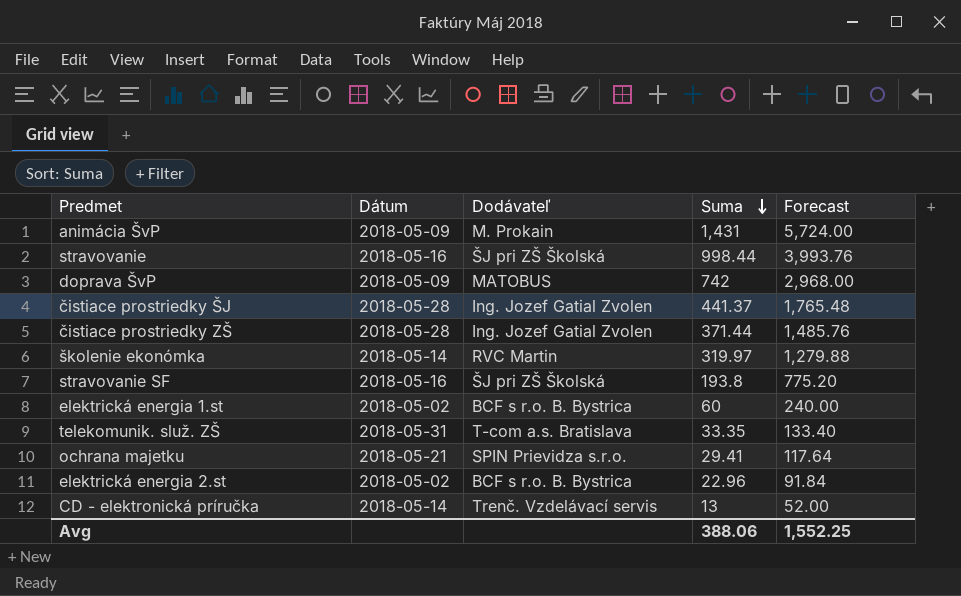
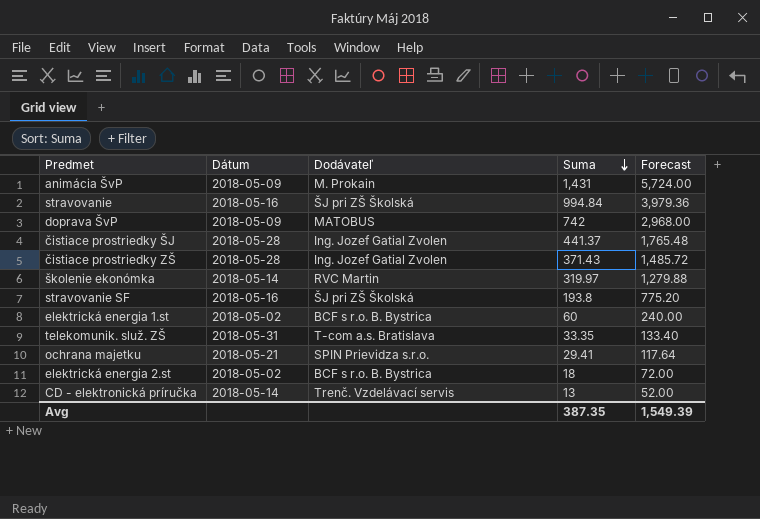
stravovanie | Suma: 998.44 -> 994.84
stravovanie | Forecast: 3,993.76 -> 3,979.36
čistiace prostriedky ZŠ | Suma: 371.44 -> 371.43
čistiace prostriedky ZŠ | Forecast: 1,485.76 -> 1,485.72
elektrická energia 2.st | Suma: 22.96 -> 18
elektrická energia 2.st | Forecast: 91.84 -> 72.00
Avg | Suma: 388.06 -> 387.35
Avg | Forecast: 1,552.25 -> 1,549.39

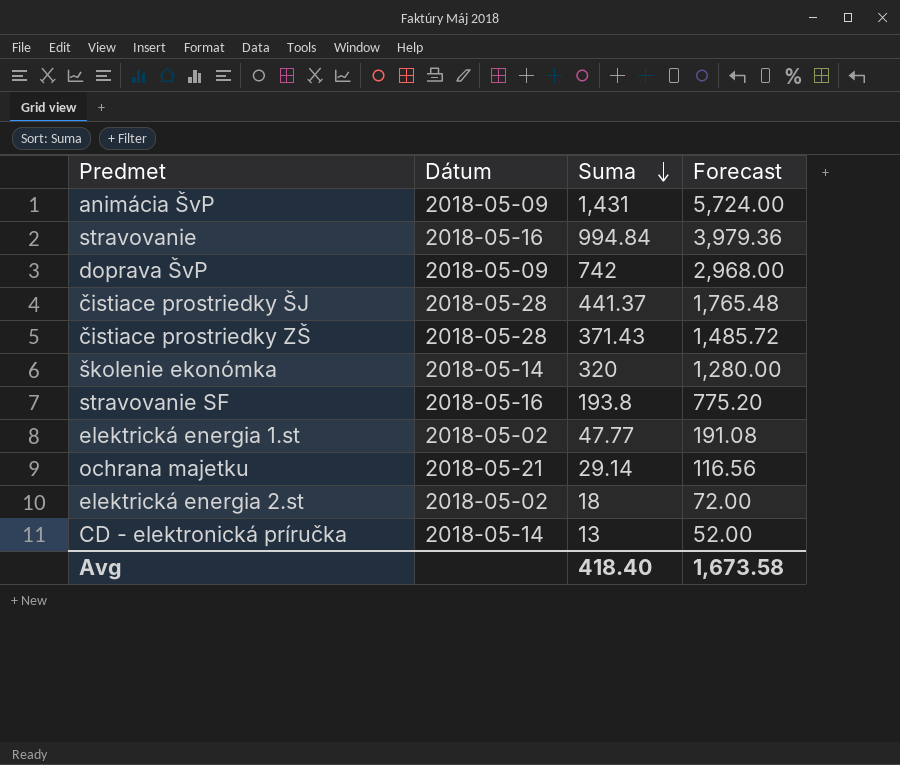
column Dodávateľ | position: 3 -> none
row telekomunik. služ. ZŠ: 2018-05-31 | T-com a.s. Bratislava | 33.35 | 133.40 -> none
školenie ekonómka | Suma: 319.97 -> 320
školenie ekonómka | Forecast: 1,279.88 -> 1,280.00
elektrická energia 1.st | Suma: 60 -> 47.77
elektrická energia 1.st | Forecast: 240.00 -> 191.08
ochrana majetku | Suma: 29.41 -> 29.14
ochrana majetku | Forecast: 117.64 -> 116.56
Avg | Suma: 387.35 -> 418.40
Avg | Forecast: 1,549.39 -> 1,673.58

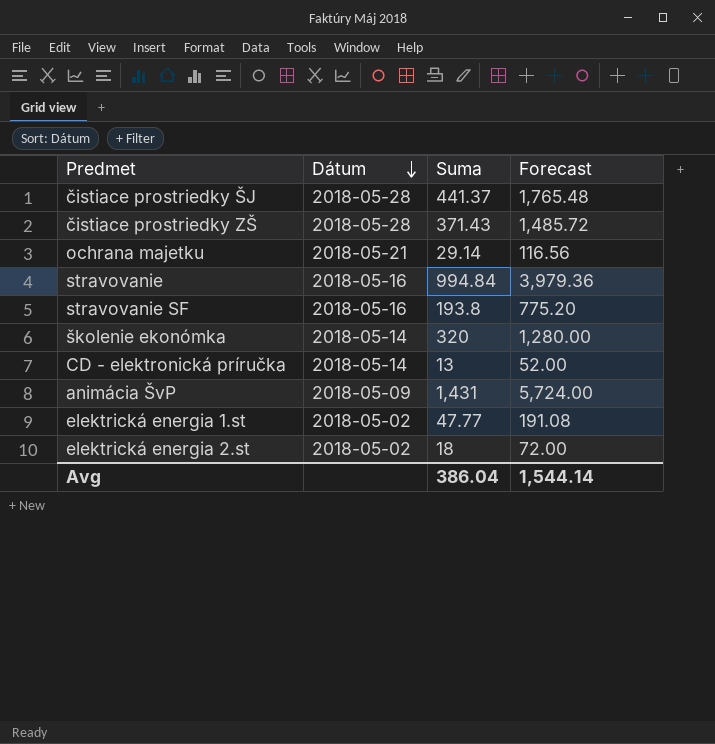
row order: Suma descending -> Dátum descending
row doprava ŠvP: 2018-05-09 | 742 | 2,968.00 -> none
Avg | Suma: 418.40 -> 386.04
Avg | Forecast: 1,673.58 -> 1,544.14

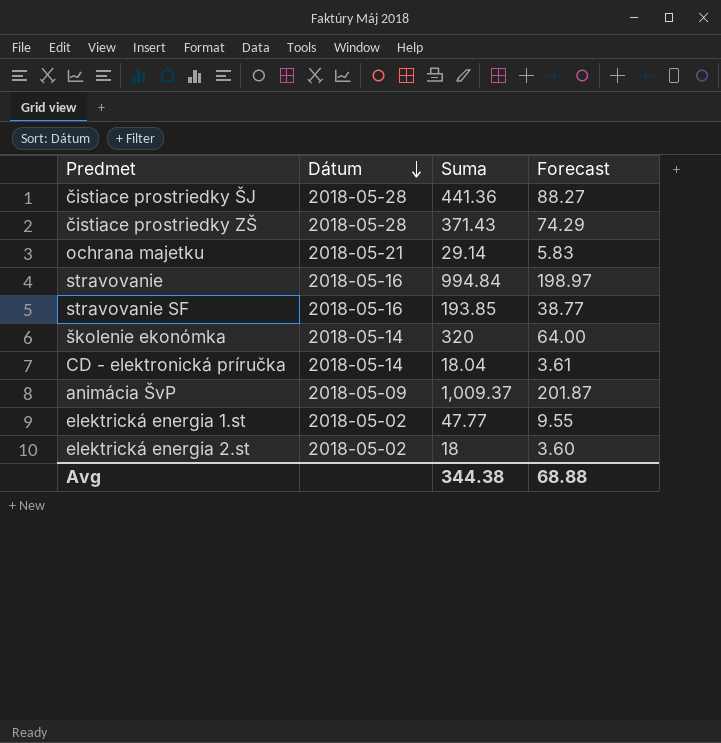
column Forecast | formula: [Suma] * 4 -> [Suma] * 0.2
čistiace prostriedky ŠJ | Suma: 441.37 -> 441.36
stravovanie SF | Suma: 193.8 -> 193.85
CD - elektronická príručka | Suma: 13 -> 18.04
animácia ŠvP | Suma: 1,431 -> 1,009.37
Avg | Suma: 386.04 -> 344.38
Avg | Forecast: 1,544.14 -> 68.88

